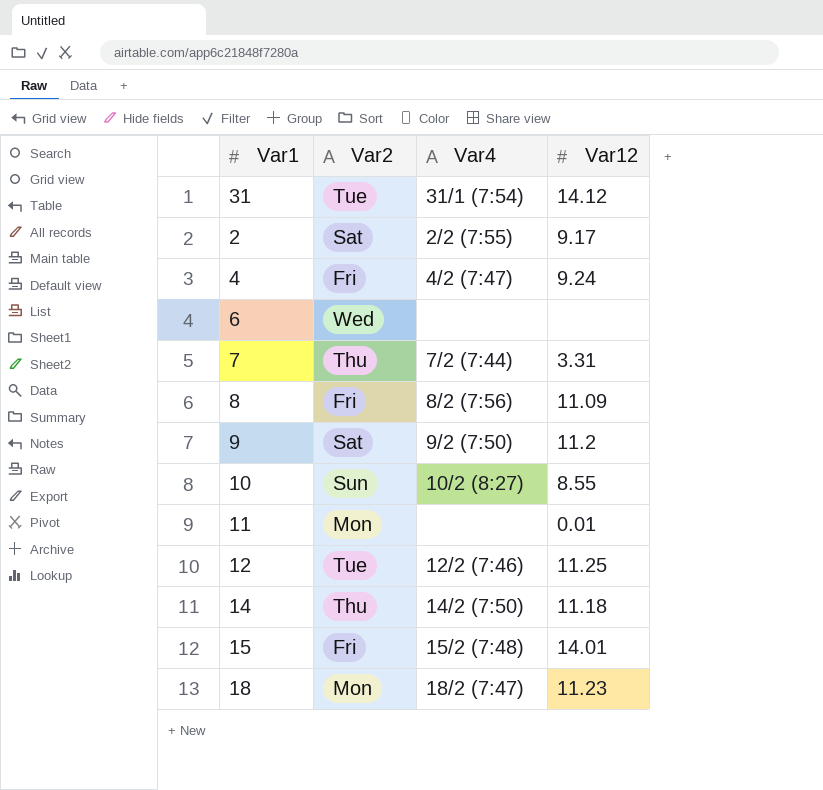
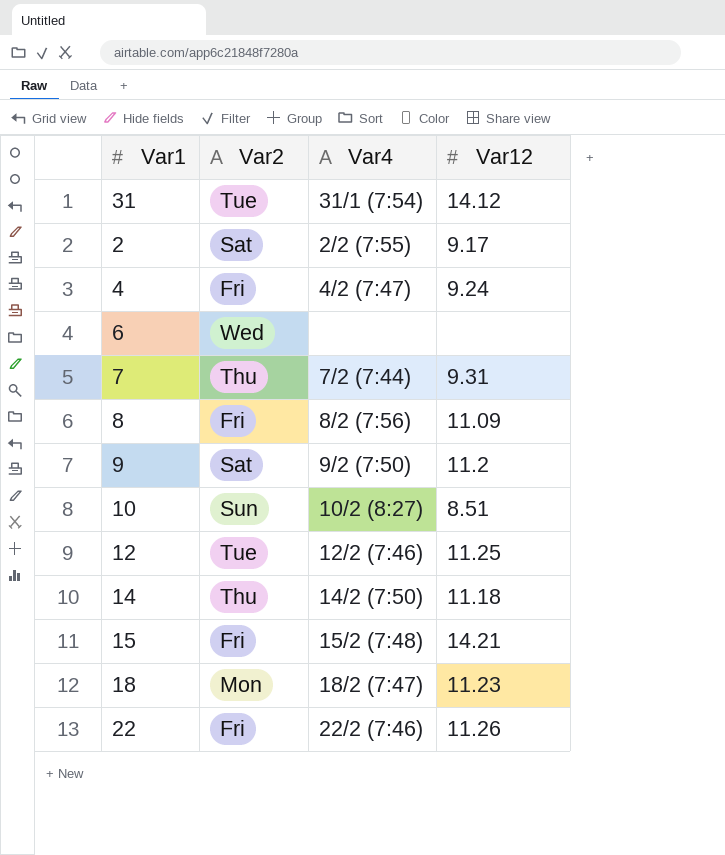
row 11: Mon | none | 0.01 -> none
7 | Var12: 3.31 -> 9.31
10 | Var12: 8.55 -> 8.51
15 | Var12: 14.01 -> 14.21
row 22: none -> Fri | 22/2 (7:46) | 11.26

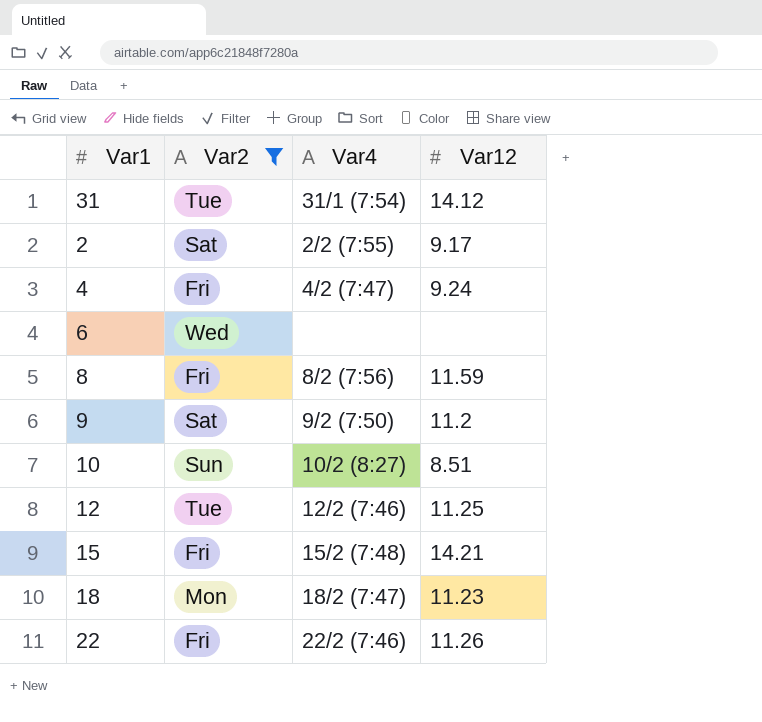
filter: none -> Var2 != Thu
8 | Var12: 11.09 -> 11.59

